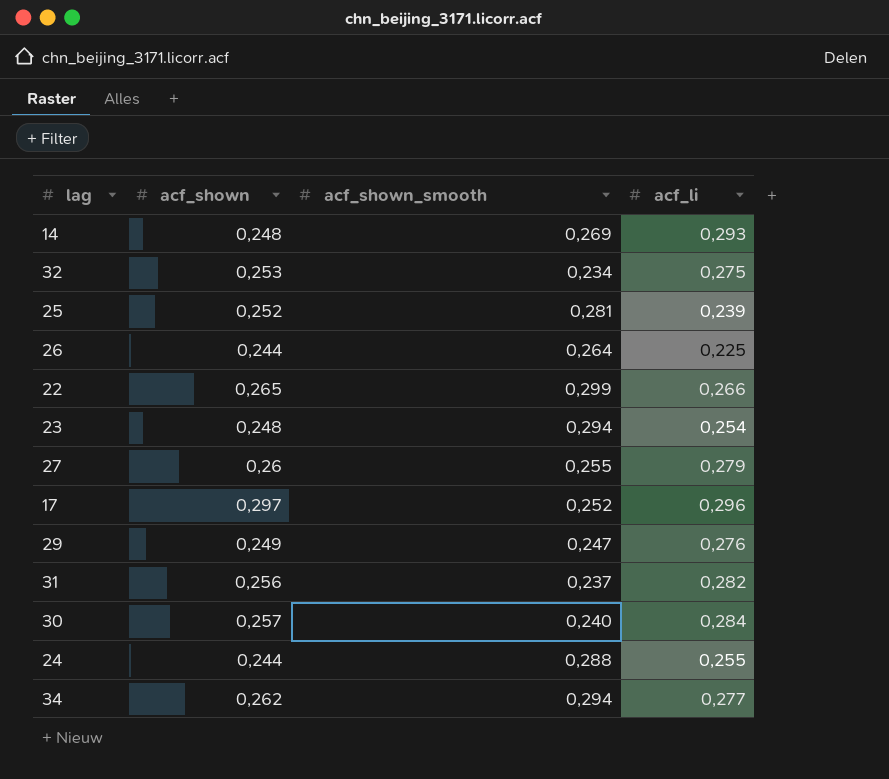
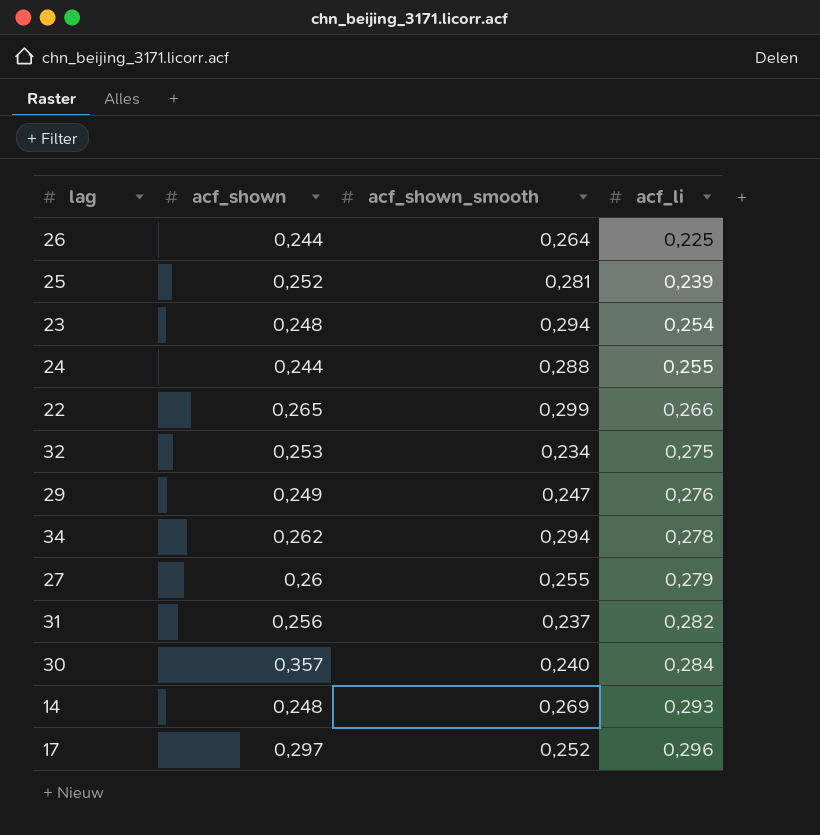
row order: none -> acf_li ascending
34 | acf_li: 0,277 -> 0,278
30 | acf_shown: 0,257 -> 0,357

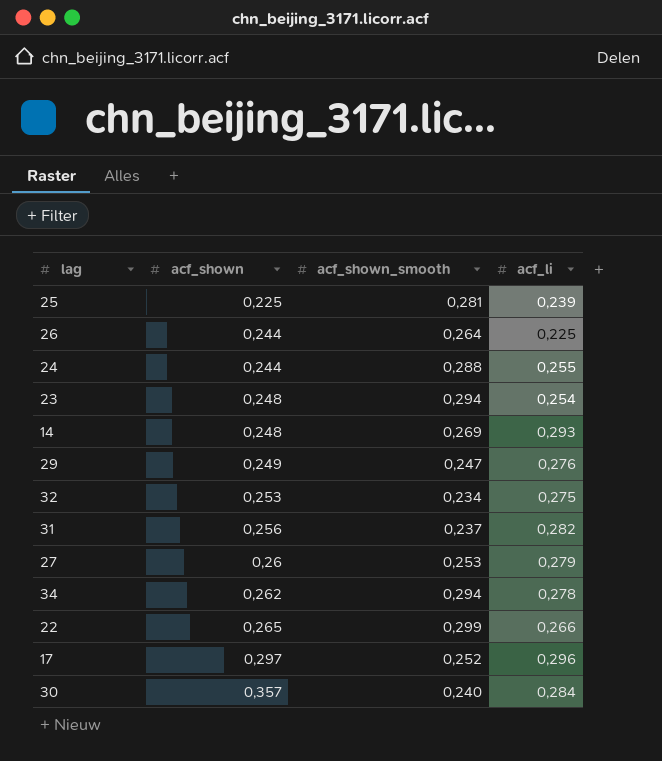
row order: acf_li ascending -> acf_shown ascending
25 | acf_shown: 0,252 -> 0,225
27 | acf_shown_smooth: 0,255 -> 0,253

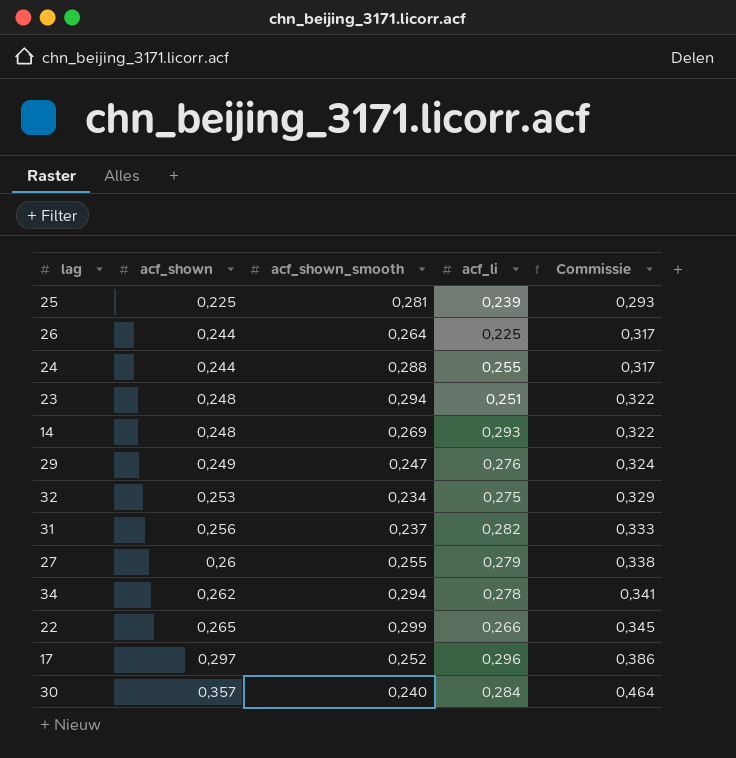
column Commissie | formula: none -> [acf_shown] * 1,3
23 | acf_li: 0,254 -> 0,251
27 | acf_shown_smooth: 0,253 -> 0,255

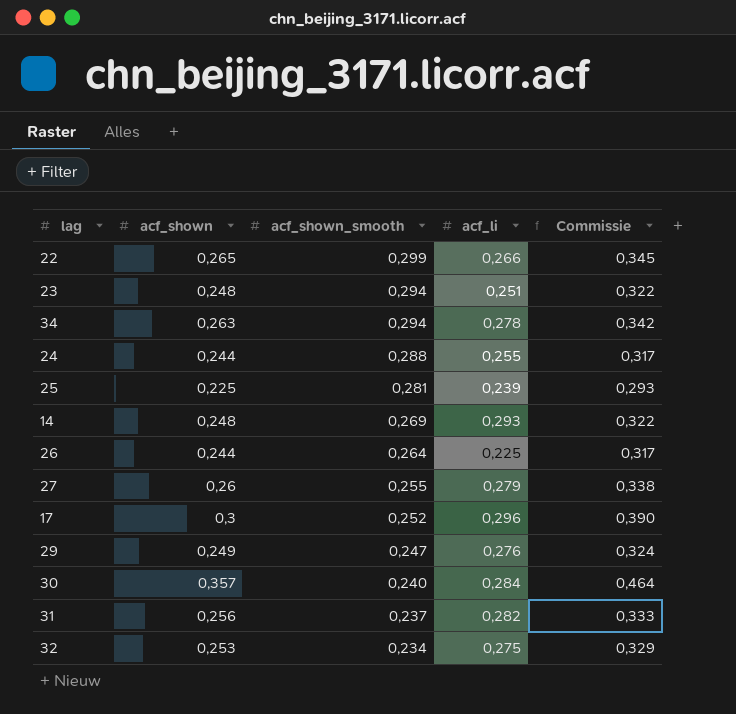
row order: acf_shown ascending -> acf_shown_smooth descending
34 | acf_shown: 0,262 -> 0,263
34 | Commissie: 0,341 -> 0,342
17 | acf_shown: 0,297 -> 0,3
17 | Commissie: 0,386 -> 0,390

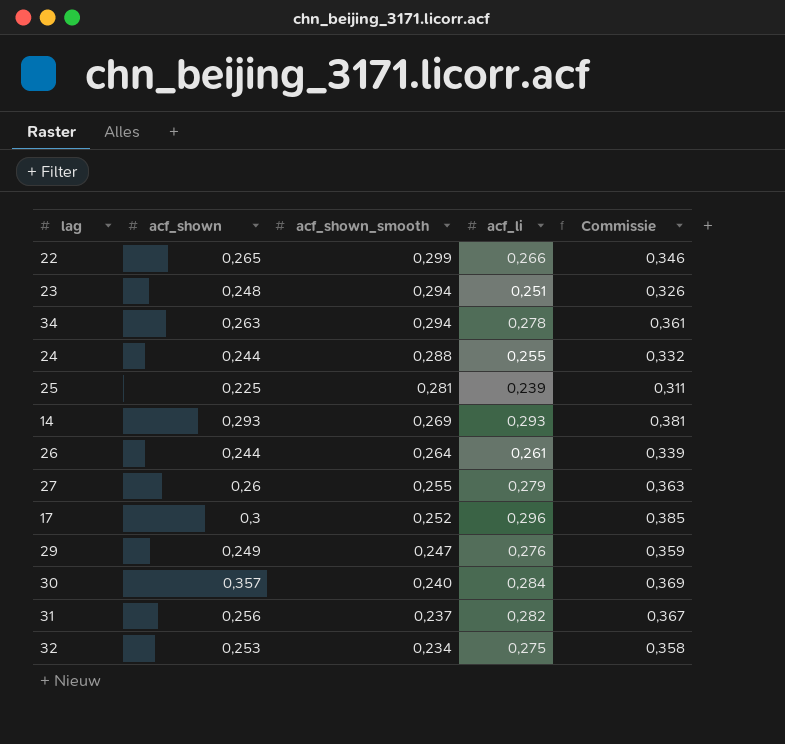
column Commissie | formula: [acf_shown] * 1,3 -> [acf_li] * 1,3
14 | acf_shown: 0,248 -> 0,293
26 | acf_li: 0,225 -> 0,261

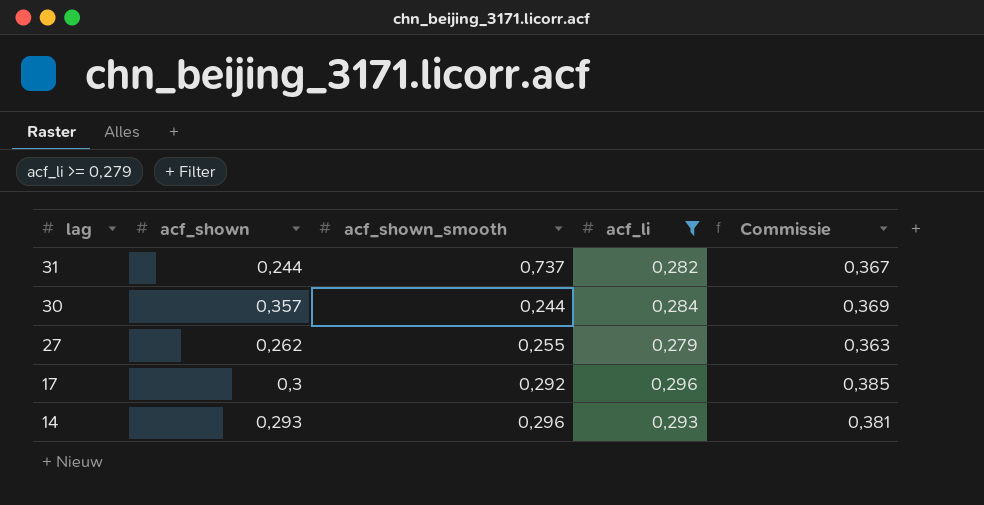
filter: none -> acf_li >= 0,279
row order: acf_shown_smooth descending -> lag descending
31 | acf_shown: 0,256 -> 0,244
31 | acf_shown_smooth: 0,237 -> 0,737
30 | acf_shown_smooth: 0,240 -> 0,244
27 | acf_shown: 0,26 -> 0,262
17 | acf_shown_smooth: 0,252 -> 0,292
14 | acf_shown_smooth: 0,269 -> 0,296

